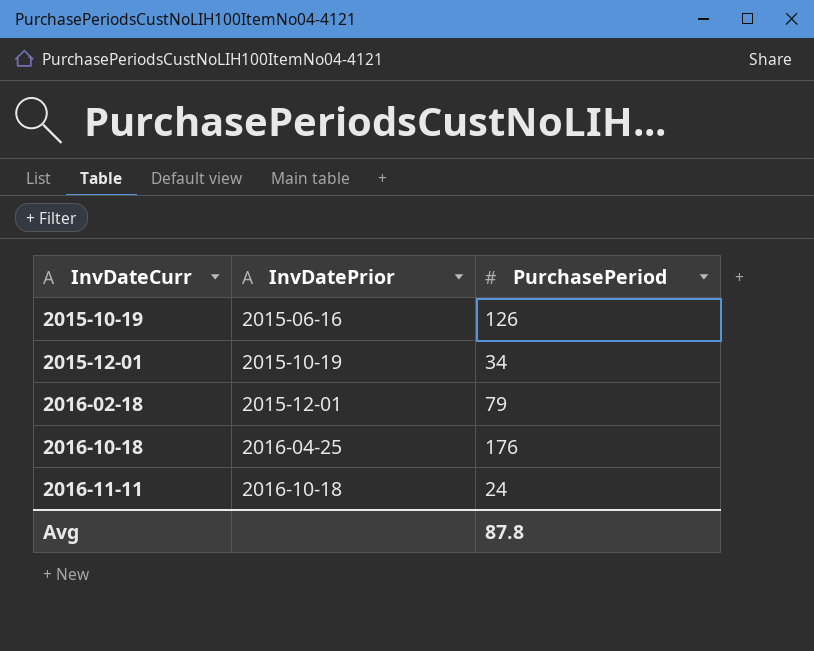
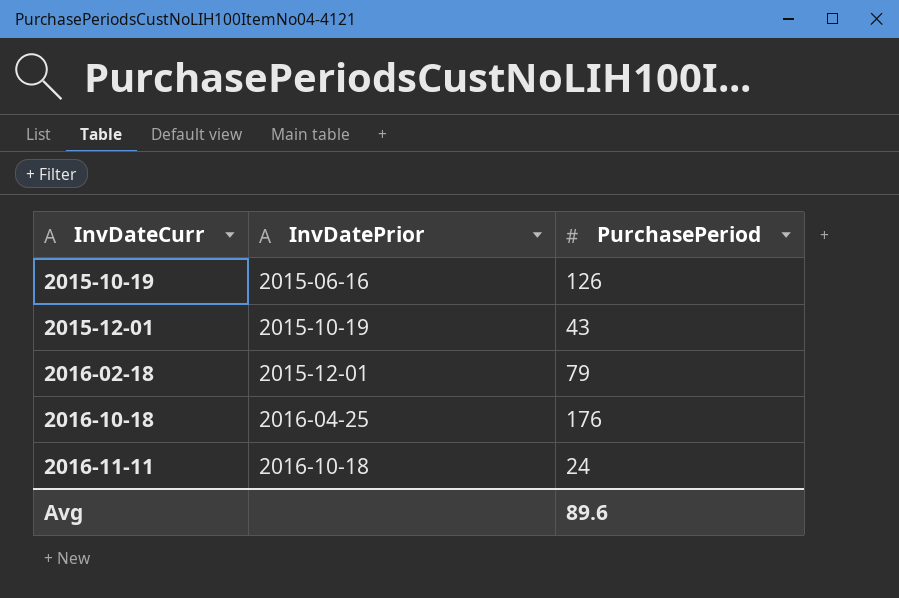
2015-12-01 | PurchasePeriod: 34 -> 43
Avg | PurchasePeriod: 87.8 -> 89.6

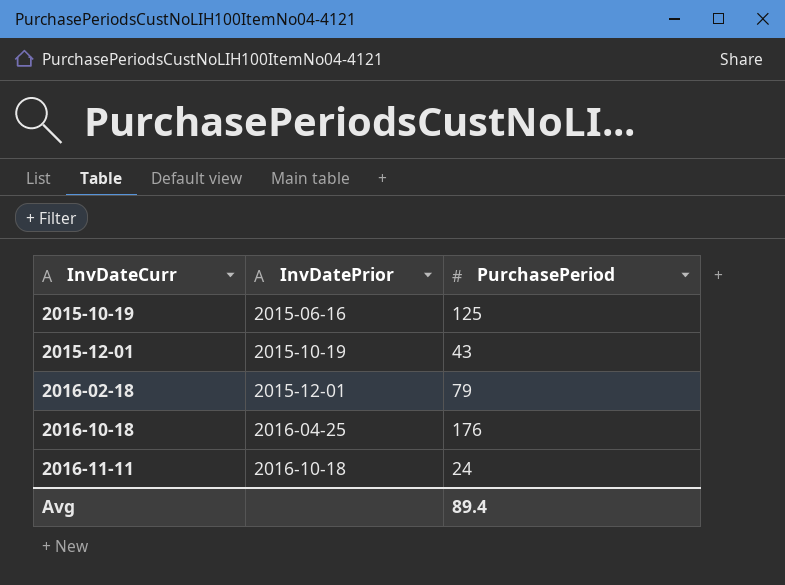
2015-10-19 | PurchasePeriod: 126 -> 125
Avg | PurchasePeriod: 89.6 -> 89.4

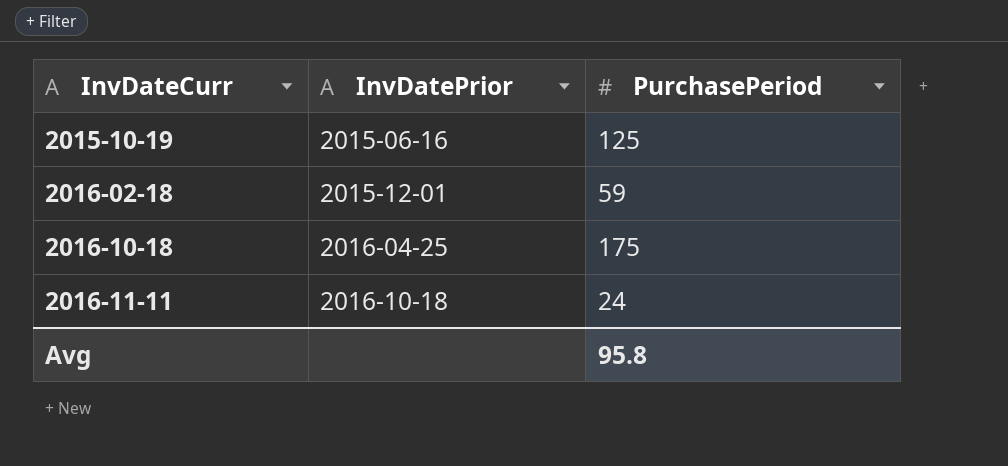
row 2015-12-01: 2015-10-19 | 43 -> none
2016-02-18 | PurchasePeriod: 79 -> 59
2016-10-18 | PurchasePeriod: 176 -> 175
Avg | PurchasePeriod: 89.4 -> 95.8

